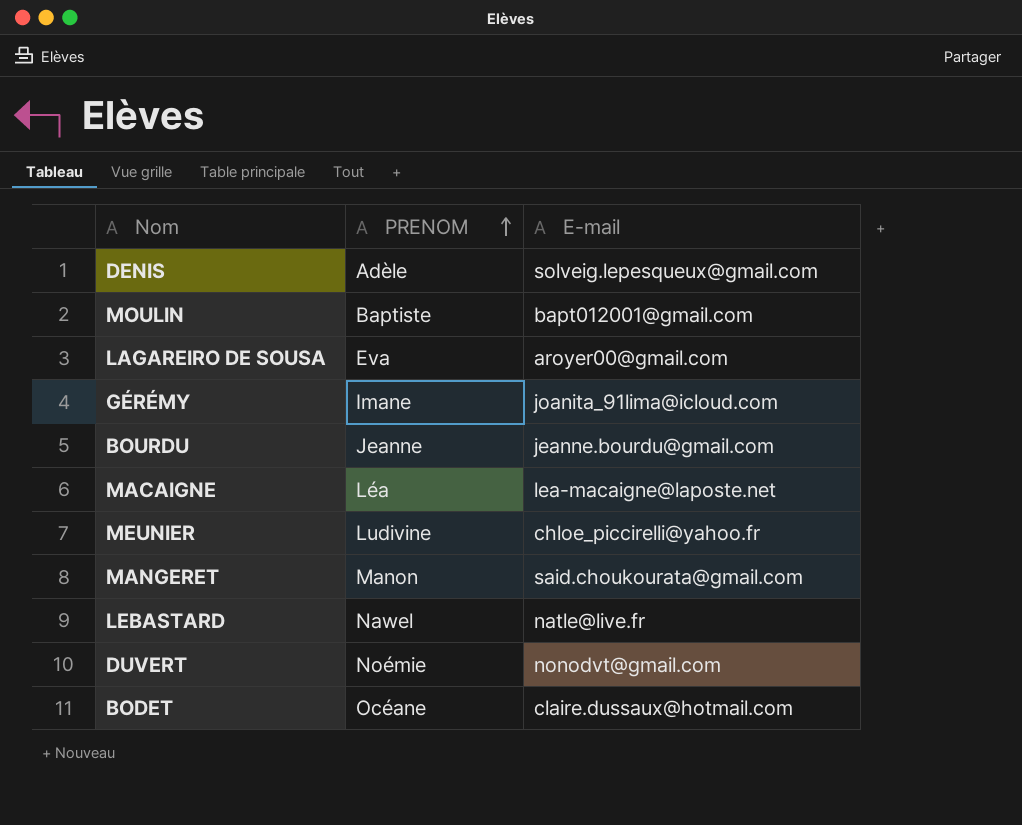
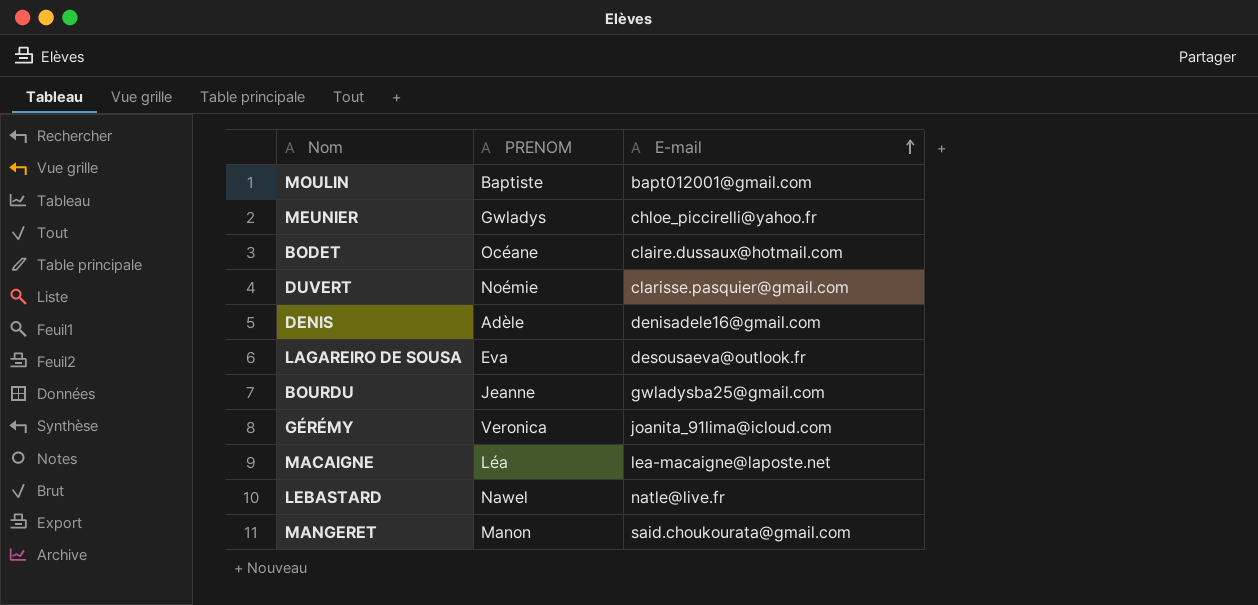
row order: PRENOM ascending -> E-mail ascending
MEUNIER | PRENOM: Ludivine -> Gwladys
DUVERT | E-mail: nonodvt@gmail.com -> clarisse.pasquier@gmail.com
DENIS | E-mail: solveig.lepesqueux@gmail.com -> denisadele16@gmail.com
LAGAREIRO DE SOUSA | E-mail: aroyer00@gmail.com -> desousaeva@outlook.fr
BOURDU | E-mail: jeanne.bourdu@gmail.com -> gwladysba25@gmail.com
GÉRÉMY | PRENOM: Imane -> Veronica

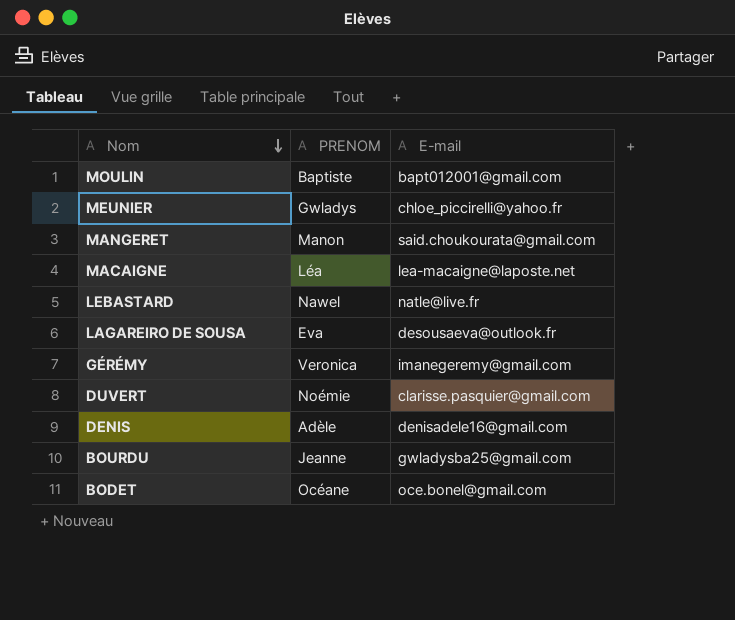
row order: E-mail ascending -> Nom descending
GÉRÉMY | E-mail: joanita_91lima@icloud.com -> imanegeremy@gmail.com
BODET | E-mail: claire.dussaux@hotmail.com -> oce.bonel@gmail.com

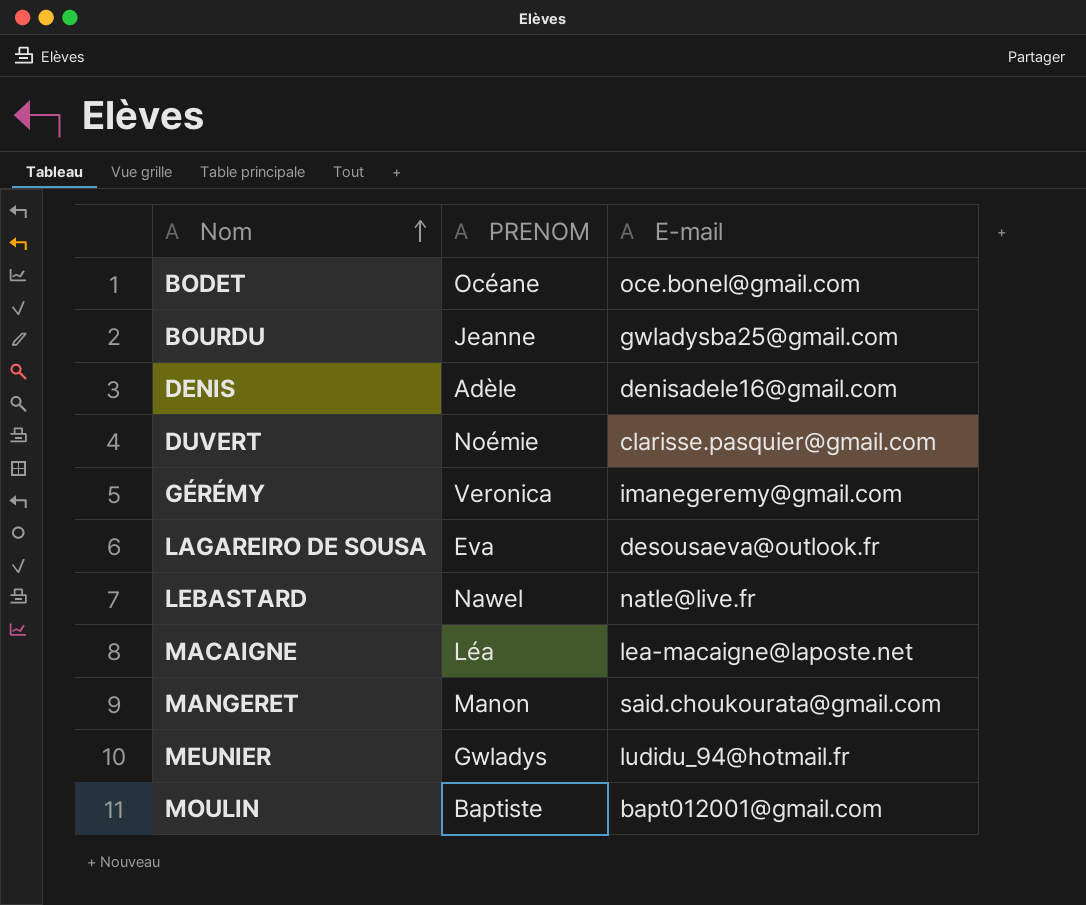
row order: Nom descending -> Nom ascending
MEUNIER | E-mail: chloe_piccirelli@yahoo.fr -> ludidu_94@hotmail.fr

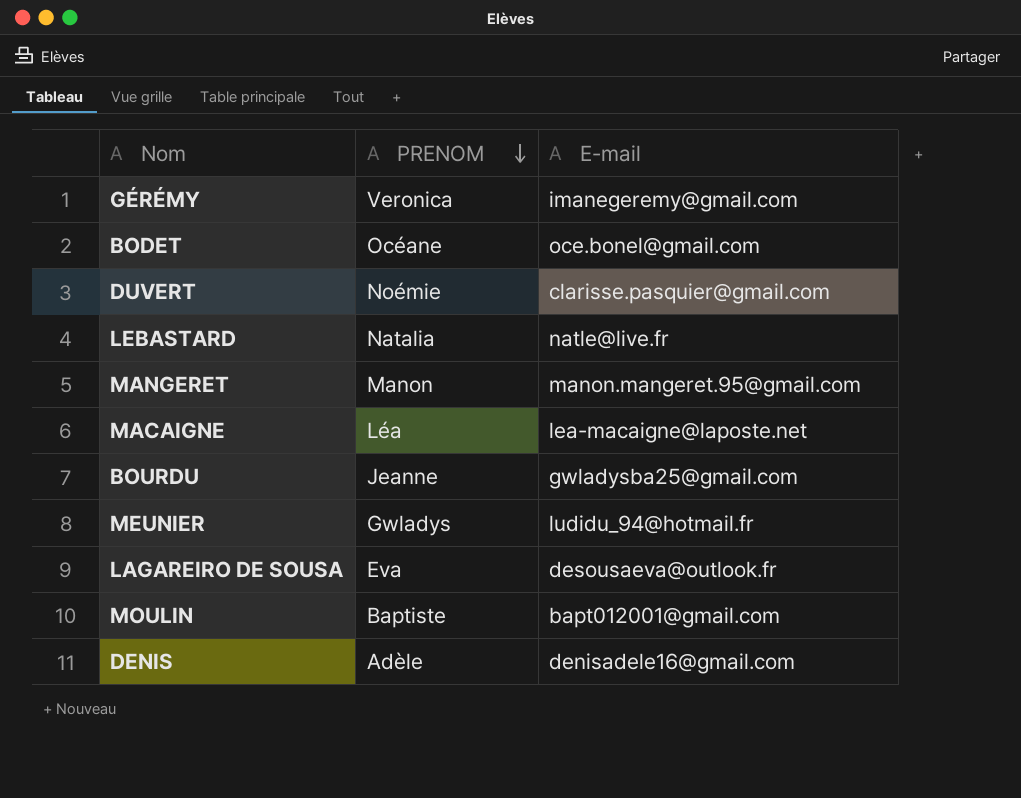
row order: Nom ascending -> PRENOM descending
LEBASTARD | PRENOM: Nawel -> Natalia
MANGERET | E-mail: said.choukourata@gmail.com -> manon.mangeret.95@gmail.com

